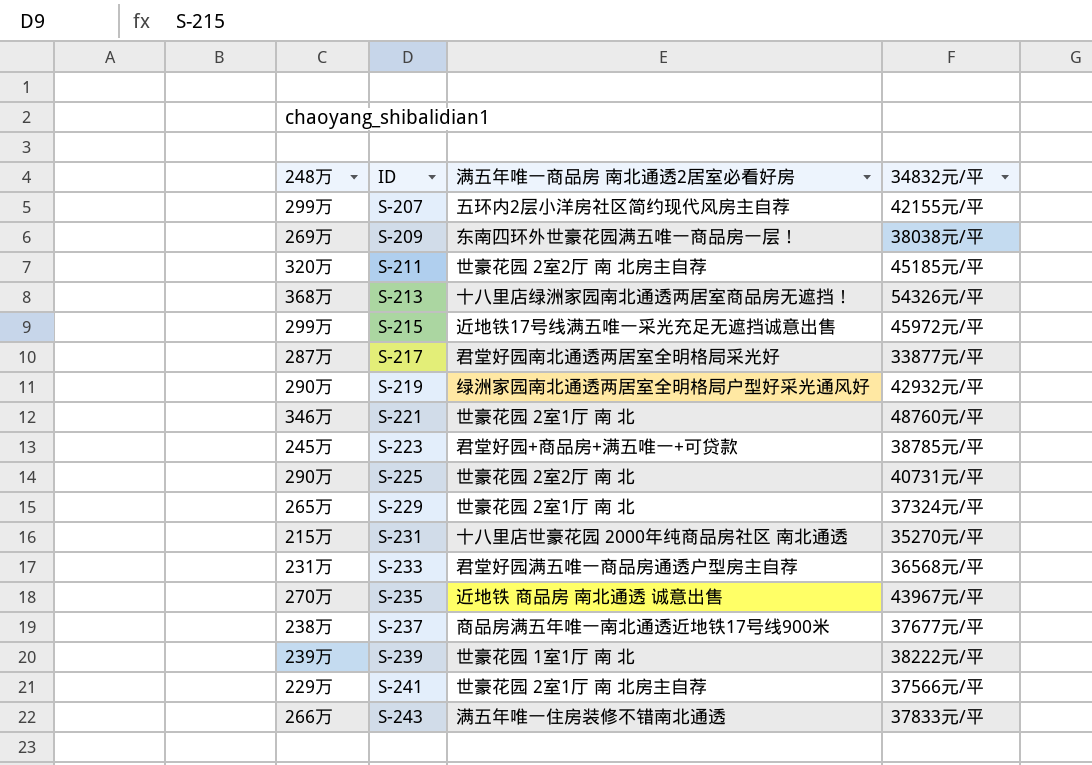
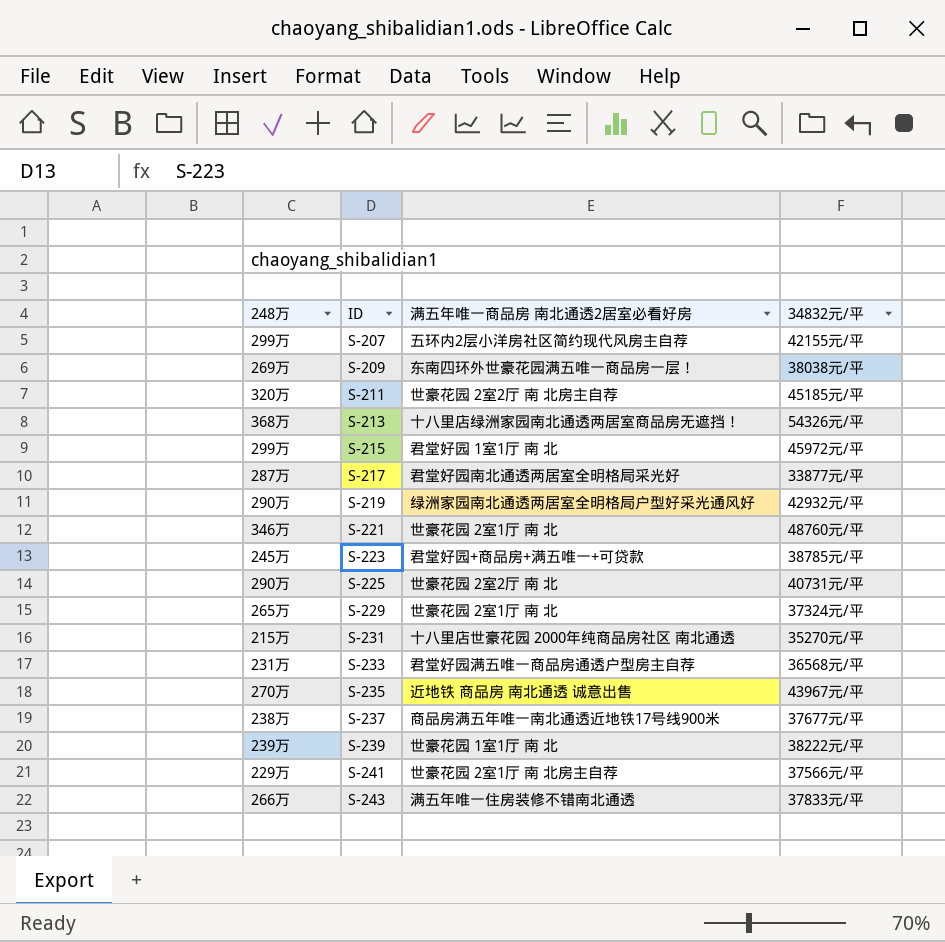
S-215 | 满五年唯一商品房 南北通透2居室必看好房: 近地铁17号线满五唯一采光充足无遮挡诚意出售 -> 君堂好园 1室1厅 南 北

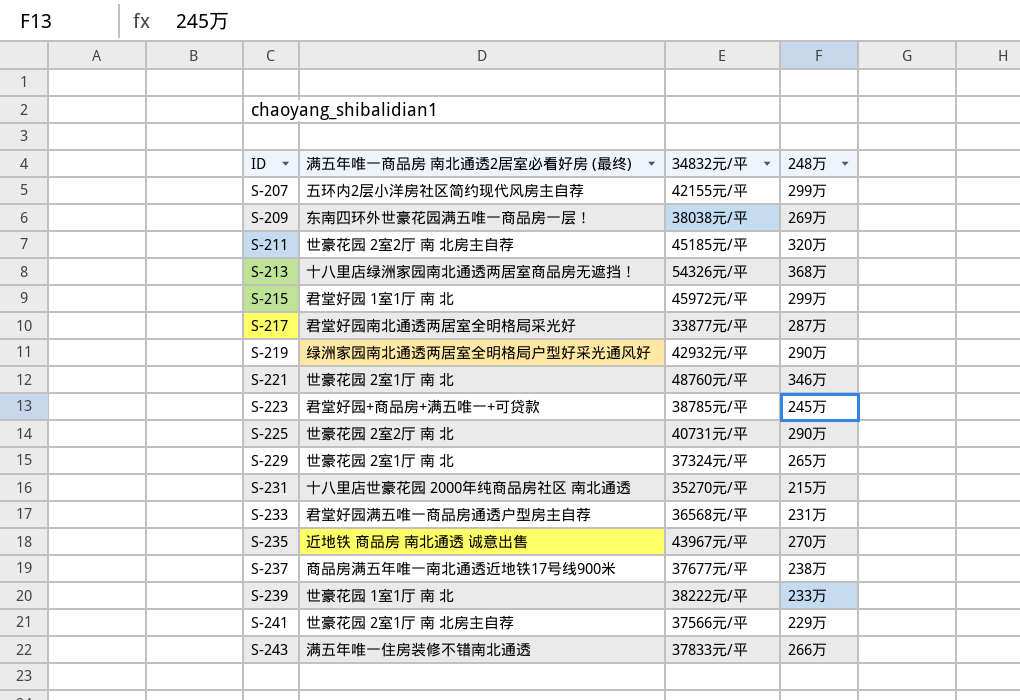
column name: 满五年唯一商品房 南北通透2居室必看好房 -> 满五年唯一商品房 南北通透2居室必看好房 (最终)
column 248万 | position: 1 -> 4
S-239 | 248万: 239万 -> 233万

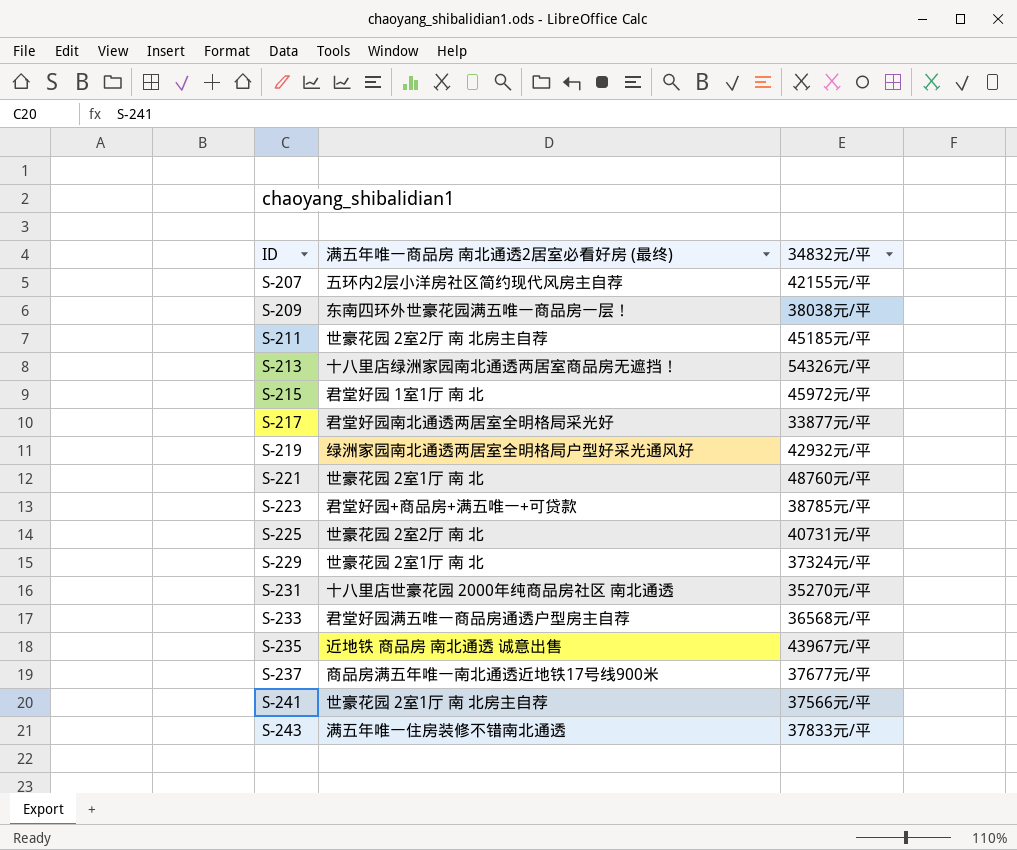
column 248万 | position: 4 -> none
row S-239: 世豪花园 1室1厅 南 北 | 38222元/平 | 233万 -> none

